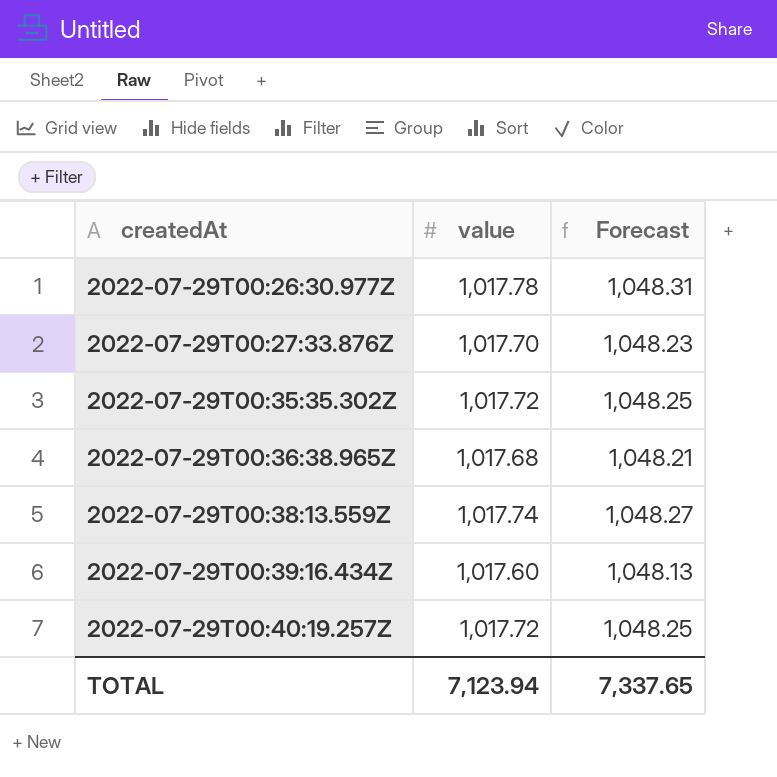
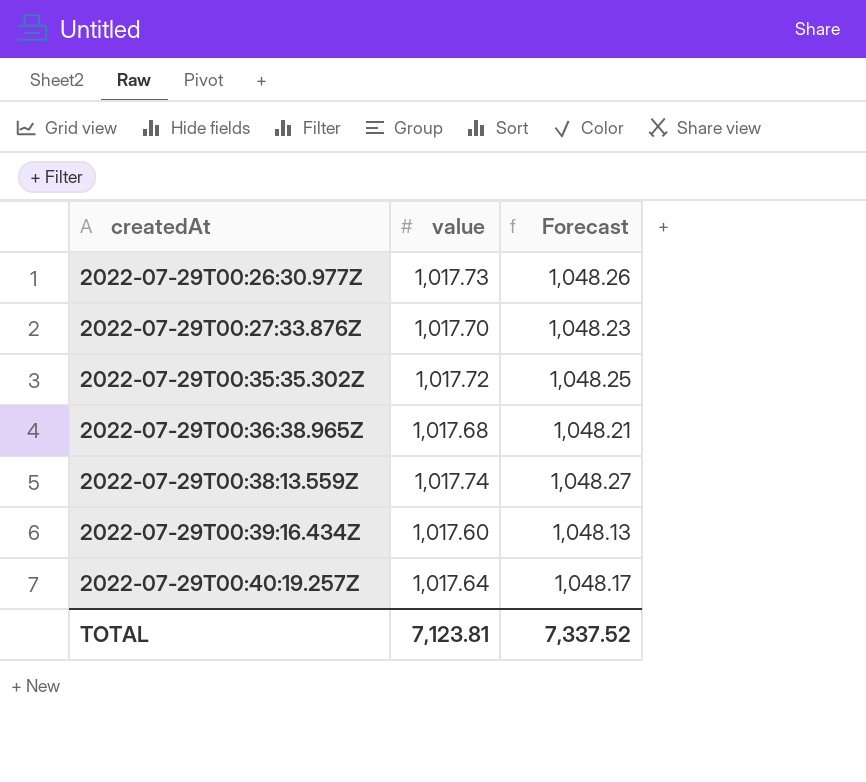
2022-07-29T00:26:30.977Z | value: 1,017.78 -> 1,017.73
2022-07-29T00:26:30.977Z | Forecast: 1,048.31 -> 1,048.26
2022-07-29T00:40:19.257Z | value: 1,017.72 -> 1,017.64
2022-07-29T00:40:19.257Z | Forecast: 1,048.25 -> 1,048.17
TOTAL | value: 7,123.94 -> 7,123.81
TOTAL | Forecast: 7,337.65 -> 7,337.52

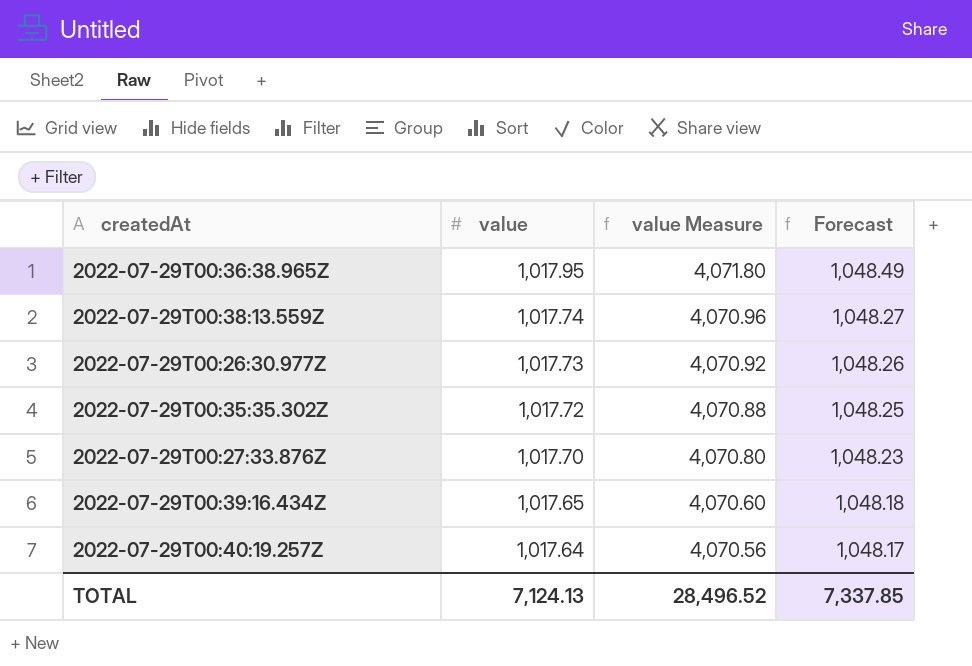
row order: createdAt ascending -> value descending
column value Measure | formula: none -> [value] * 4
2022-07-29T00:36:38.965Z | value: 1,017.68 -> 1,017.95
2022-07-29T00:36:38.965Z | Forecast: 1,048.21 -> 1,048.49
2022-07-29T00:39:16.434Z | value: 1,017.60 -> 1,017.65
2022-07-29T00:39:16.434Z | Forecast: 1,048.13 -> 1,048.18
TOTAL | value: 7,123.81 -> 7,124.13
TOTAL | Forecast: 7,337.52 -> 7,337.85

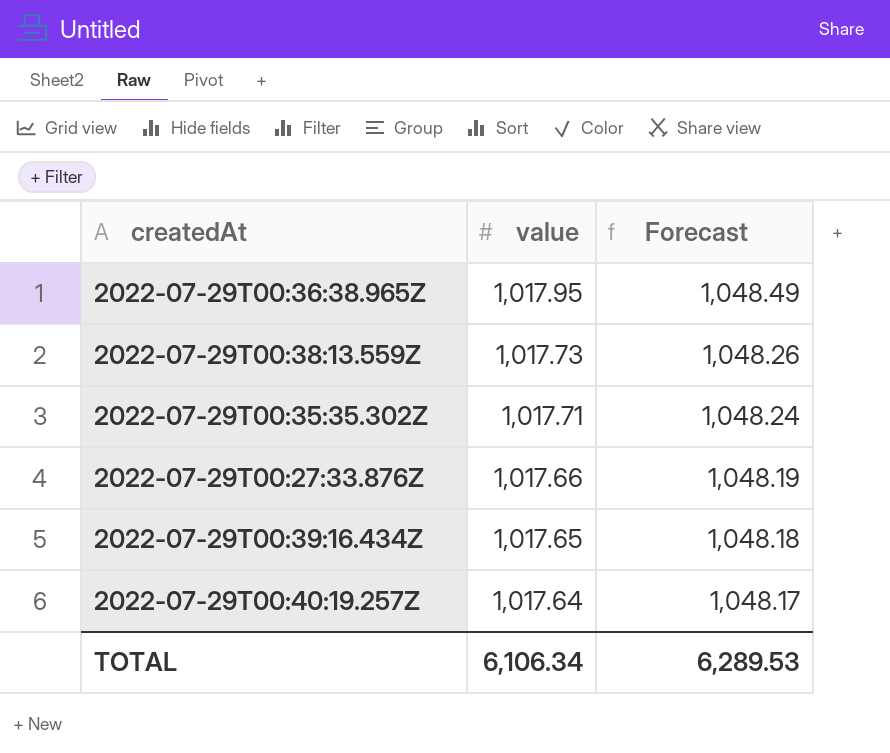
column value Measure | formula: [value] * 4 -> none
row 2022-07-29T00:26:30.977Z: 1,017.73 | 4,070.92 | 1,048.26 -> none
2022-07-29T00:38:13.559Z | value: 1,017.74 -> 1,017.73
2022-07-29T00:38:13.559Z | Forecast: 1,048.27 -> 1,048.26
2022-07-29T00:35:35.302Z | value: 1,017.72 -> 1,017.71
2022-07-29T00:35:35.302Z | Forecast: 1,048.25 -> 1,048.24
2022-07-29T00:27:33.876Z | value: 1,017.70 -> 1,017.66
2022-07-29T00:27:33.876Z | Forecast: 1,048.23 -> 1,048.19
TOTAL | value: 7,124.13 -> 6,106.34
TOTAL | Forecast: 7,337.85 -> 6,289.53

